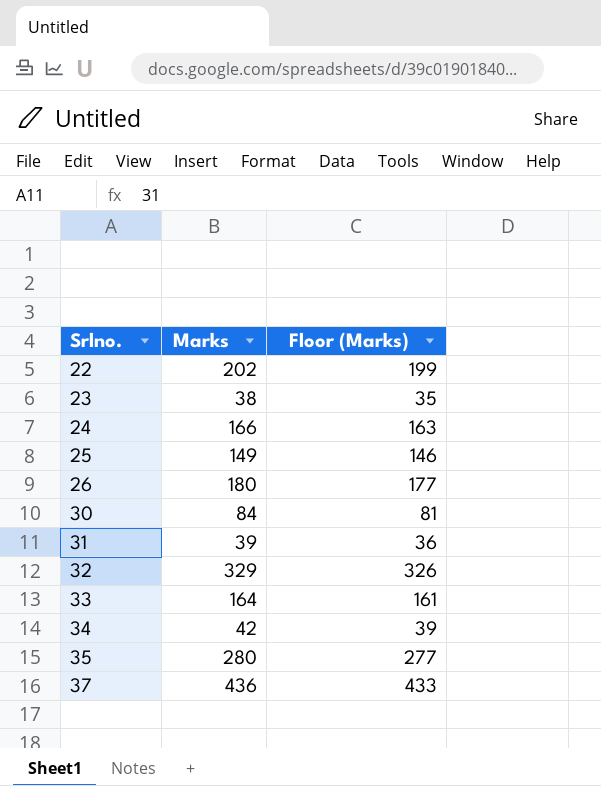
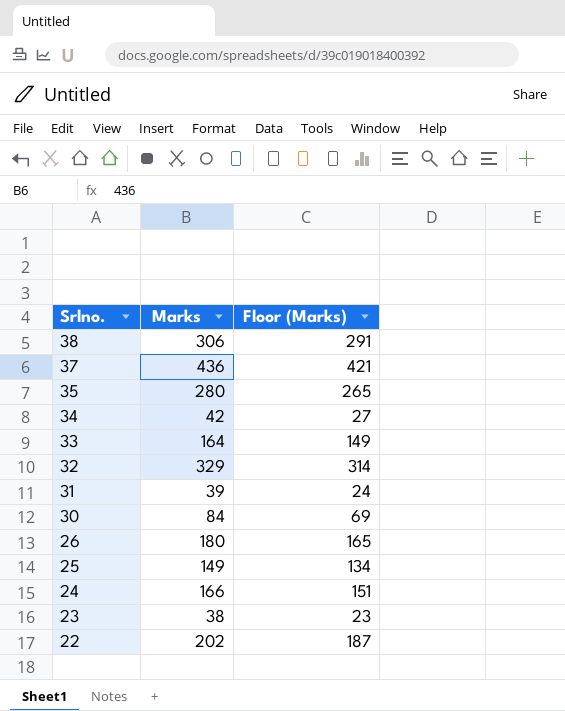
row order: Srlno. ascending -> Srlno. descending
column Floor (Marks) | formula: [Marks] - 3 -> [Marks] - 15
row 38: none -> 306 | 291

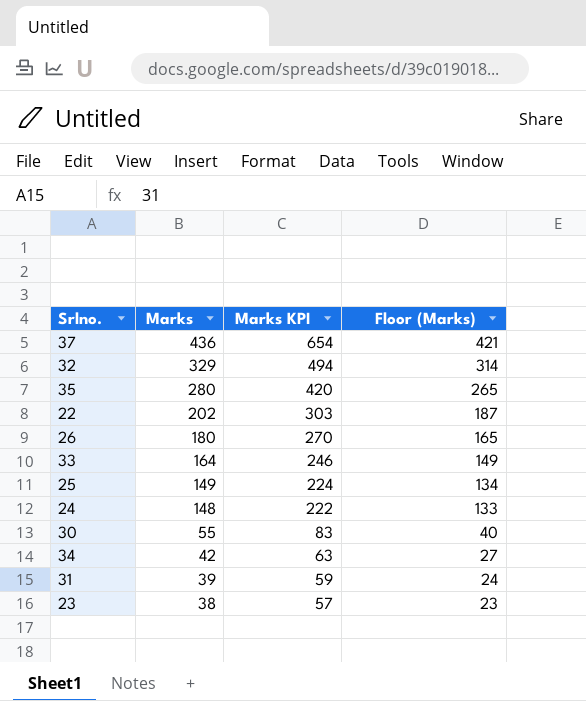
row order: Srlno. descending -> Marks descending
column Marks KPI | formula: none -> [Marks] * 1.5
row 38: 306 | 291 -> none
24 | Marks: 166 -> 148
24 | Floor (Marks): 151 -> 133
30 | Marks: 84 -> 55
30 | Floor (Marks): 69 -> 40

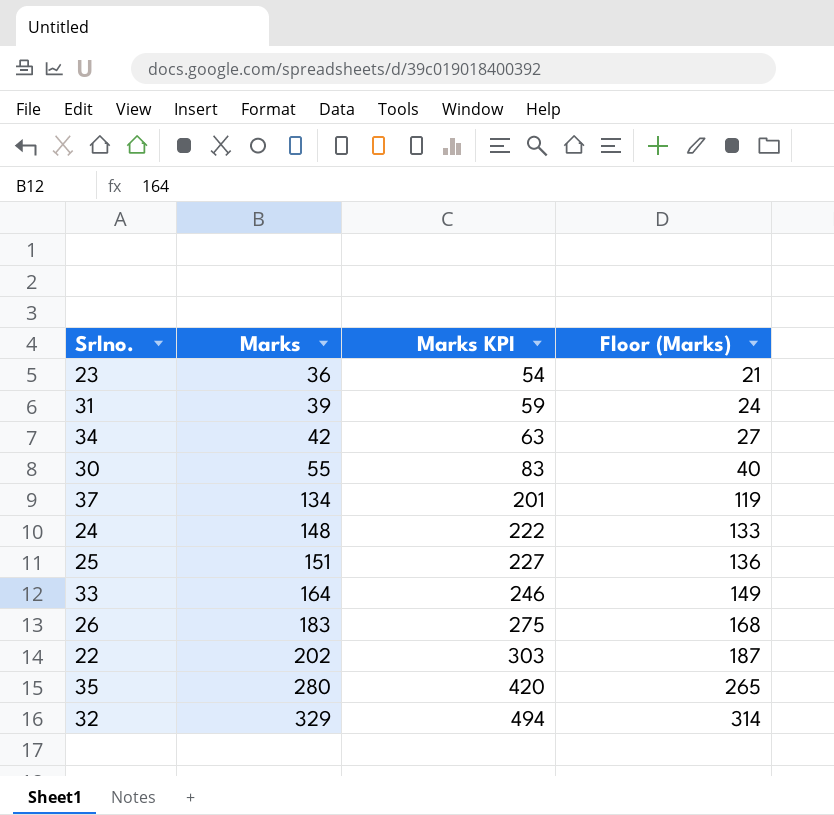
row order: Marks descending -> Marks ascending
23 | Marks: 38 -> 36
23 | Marks KPI: 57 -> 54
23 | Floor (Marks): 23 -> 21
37 | Marks: 436 -> 134
37 | Marks KPI: 654 -> 201
37 | Floor (Marks): 421 -> 119
25 | Marks: 149 -> 151
25 | Marks KPI: 224 -> 227
25 | Floor (Marks): 134 -> 136
26 | Marks: 180 -> 183
26 | Marks KPI: 270 -> 275
26 | Floor (Marks): 165 -> 168

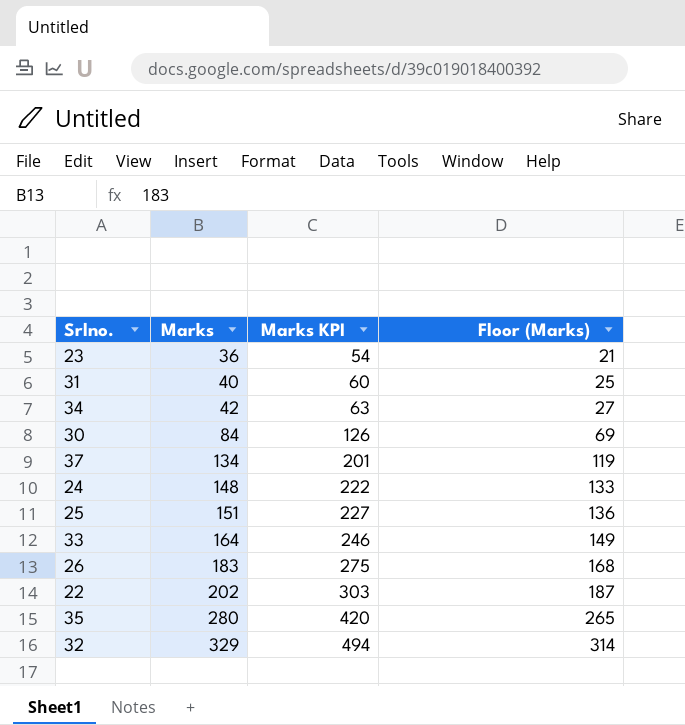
31 | Marks: 39 -> 40
31 | Marks KPI: 59 -> 60
31 | Floor (Marks): 24 -> 25
30 | Marks: 55 -> 84
30 | Marks KPI: 83 -> 126
30 | Floor (Marks): 40 -> 69

